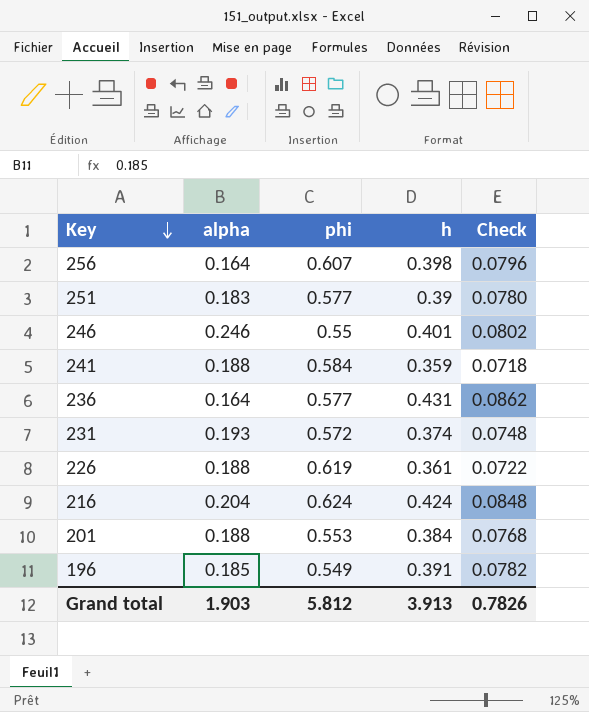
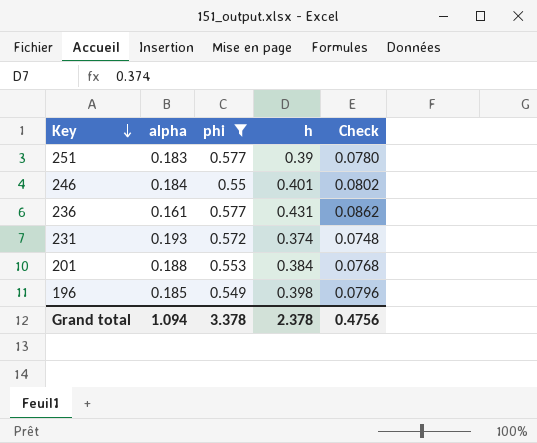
filter: none -> phi <= 0.577
246 | alpha: 0.246 -> 0.184
236 | alpha: 0.164 -> 0.161
196 | h: 0.391 -> 0.398
196 | Check: 0.0782 -> 0.0796
Grand total | alpha: 1.903 -> 1.094
Grand total | phi: 5.812 -> 3.378
Grand total | h: 3.913 -> 2.378
Grand total | Check: 0.7826 -> 0.4756

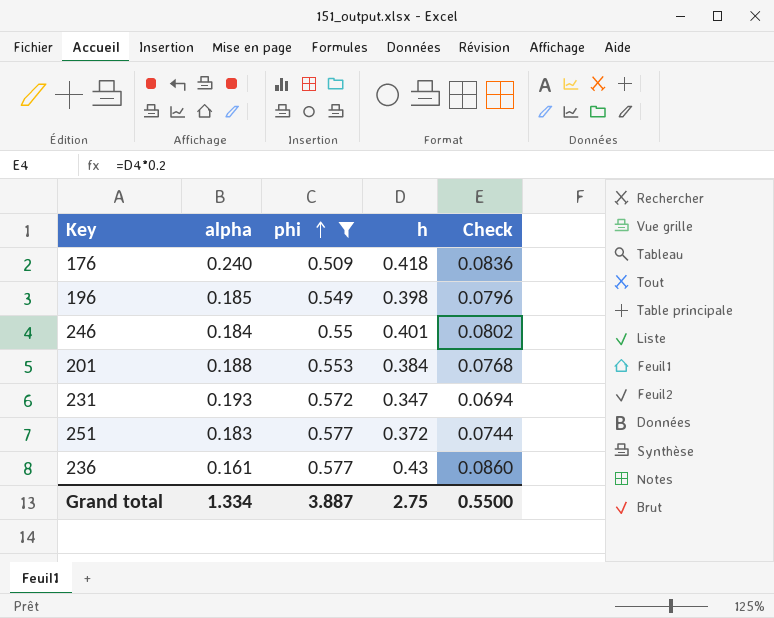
row order: Key descending -> phi ascending
row 176: none -> 0.240 | 0.509 | 0.418 | 0.0836
231 | h: 0.374 -> 0.347
231 | Check: 0.0748 -> 0.0694
251 | h: 0.39 -> 0.372
251 | Check: 0.0780 -> 0.0744
236 | h: 0.431 -> 0.43
236 | Check: 0.0862 -> 0.0860
Grand total | alpha: 1.094 -> 1.334
Grand total | phi: 3.378 -> 3.887
Grand total | h: 2.378 -> 2.75
Grand total | Check: 0.4756 -> 0.5500

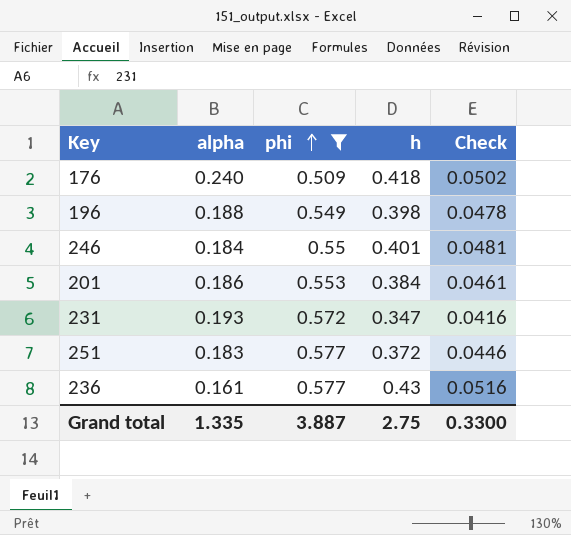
column Check | formula: [h] * 0.2 -> [h] * 0.12
196 | alpha: 0.185 -> 0.188
201 | alpha: 0.188 -> 0.186
Grand total | alpha: 1.334 -> 1.335
Grand total | Check: 0.5500 -> 0.3300

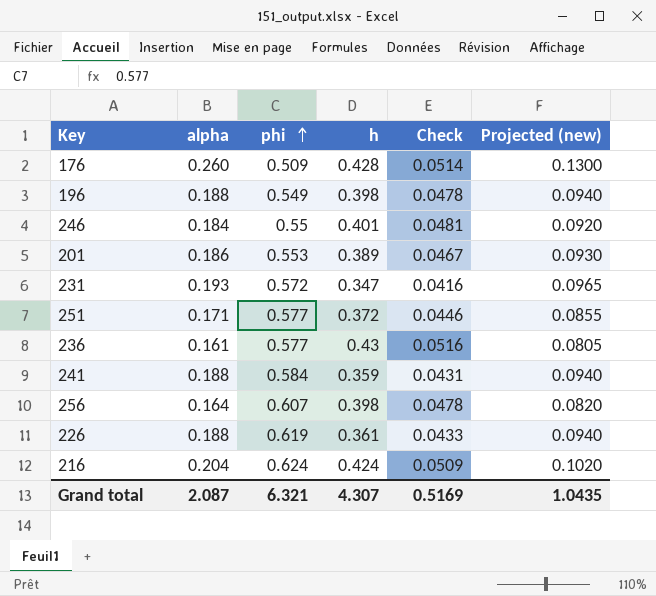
filter: phi <= 0.577 -> none
column Projected (new) | formula: none -> [alpha] * 0.5
176 | alpha: 0.240 -> 0.260
176 | h: 0.418 -> 0.428
176 | Check: 0.0502 -> 0.0514
201 | h: 0.384 -> 0.389
201 | Check: 0.0461 -> 0.0467
251 | alpha: 0.183 -> 0.171
Grand total | alpha: 1.335 -> 2.087
Grand total | phi: 3.887 -> 6.321
Grand total | h: 2.75 -> 4.307
Grand total | Check: 0.3300 -> 0.5169

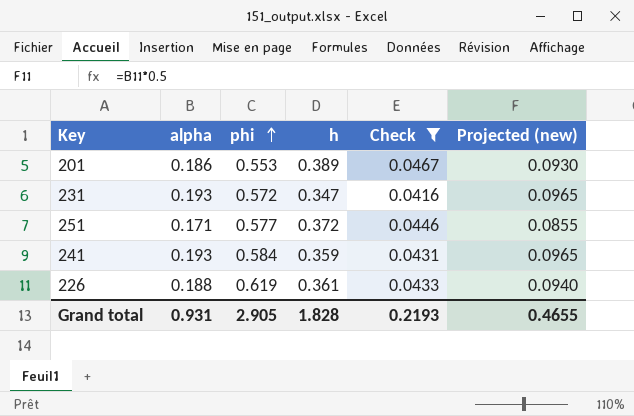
filter: none -> Check <= 0.0467
241 | alpha: 0.188 -> 0.193
241 | Projected (new): 0.0940 -> 0.0965
Grand total | alpha: 2.087 -> 0.931
Grand total | phi: 6.321 -> 2.905
Grand total | h: 4.307 -> 1.828
Grand total | Check: 0.5169 -> 0.2193
Grand total | Projected (new): 1.0435 -> 0.4655

